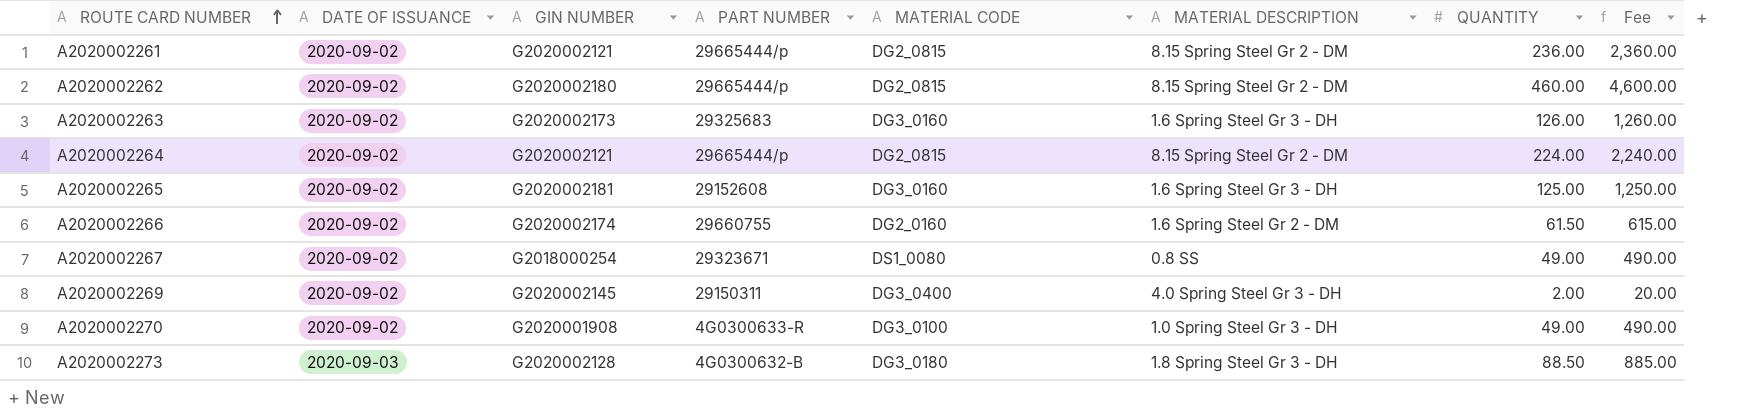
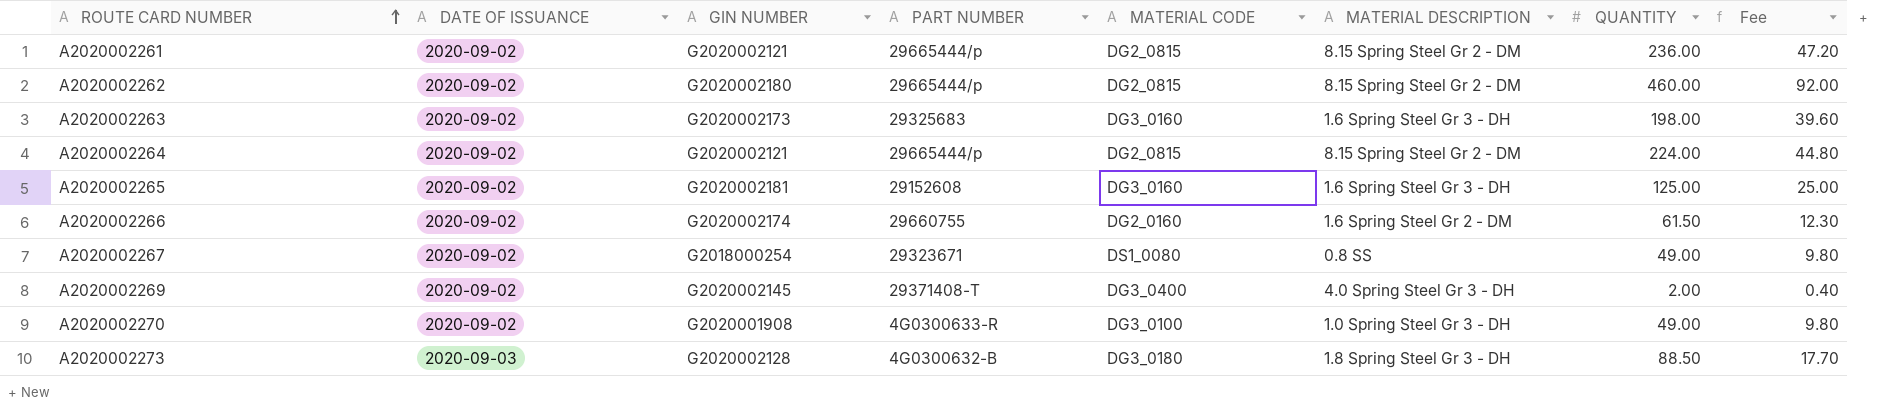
column Fee | formula: [QUANTITY] * 10 -> [QUANTITY] * 0.2
A2020002263 | QUANTITY: 126.00 -> 198.00
A2020002269 | PART NUMBER: 29150311 -> 29371408-T

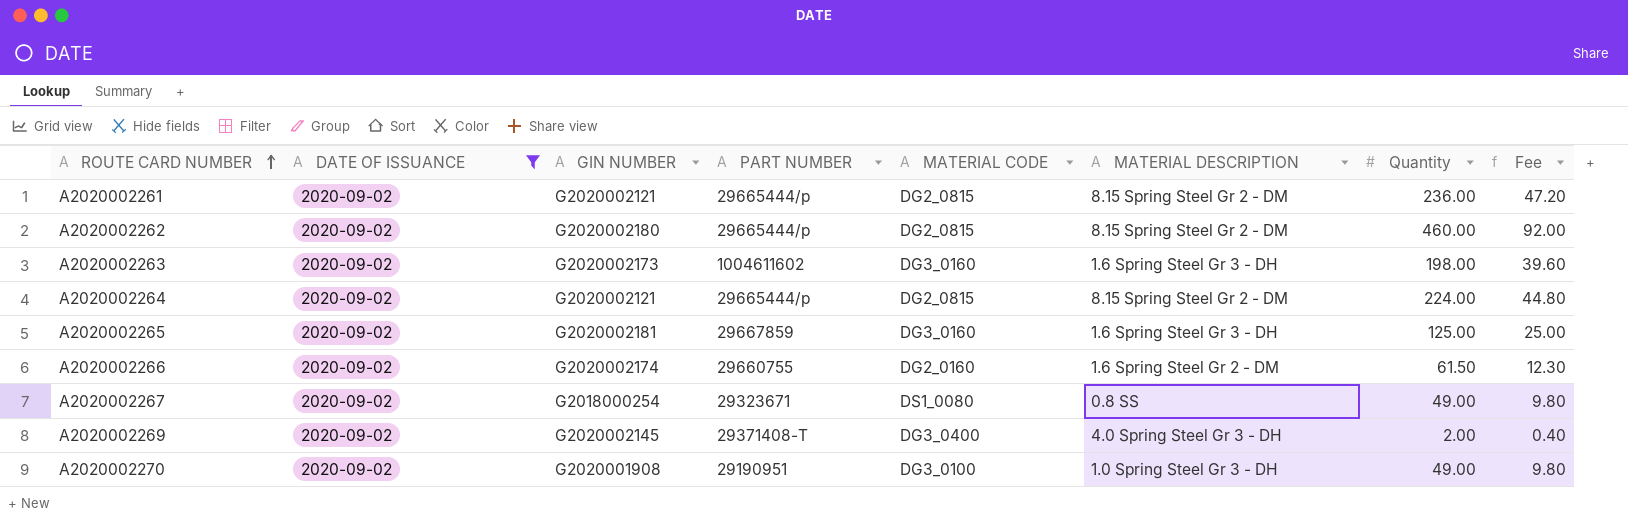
filter: none -> DATE OF ISSUANCE = 2020-09-02
column name: QUANTITY -> Quantity
A2020002263 | PART NUMBER: 29325683 -> 1004611602
A2020002265 | PART NUMBER: 29152608 -> 29667859
A2020002270 | PART NUMBER: 4G0300633-R -> 29190951

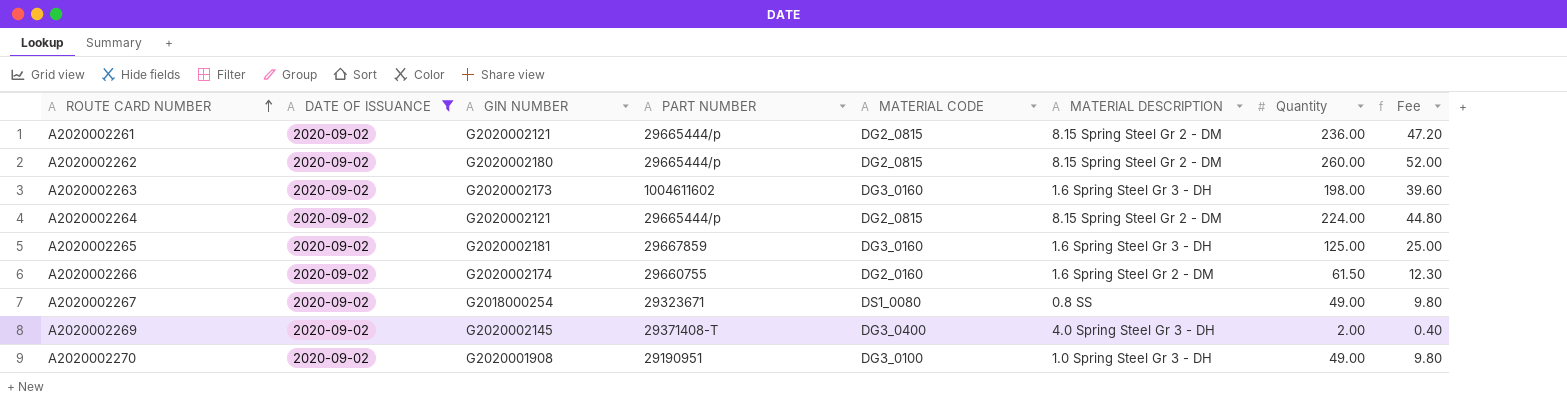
A2020002262 | Quantity: 460.00 -> 260.00
A2020002262 | Fee: 92.00 -> 52.00

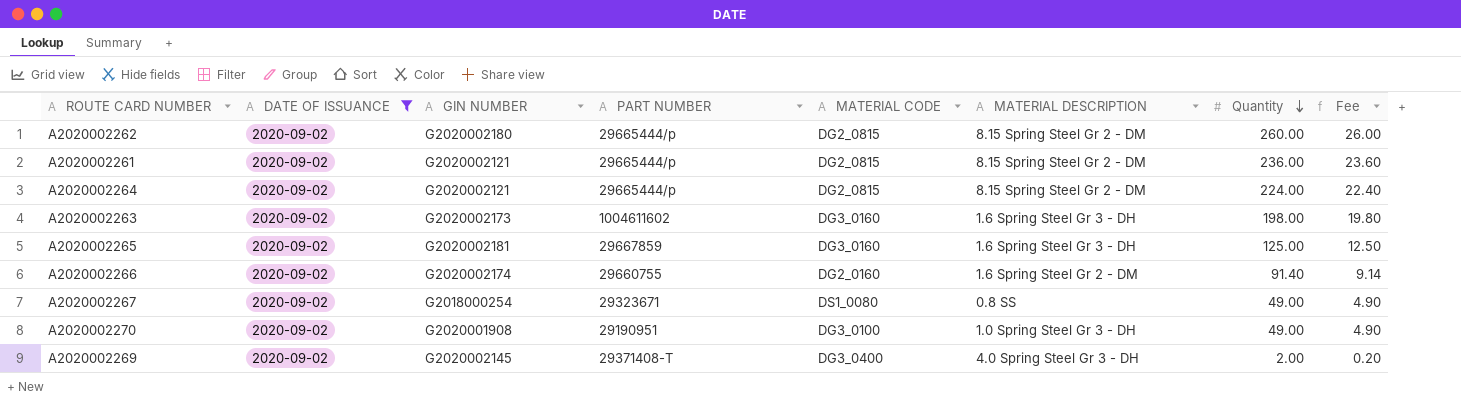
row order: ROUTE CARD NUMBER ascending -> Quantity descending
column Fee | formula: [Quantity] * 0.2 -> [Quantity] * 0.1
A2020002266 | Quantity: 61.50 -> 91.40

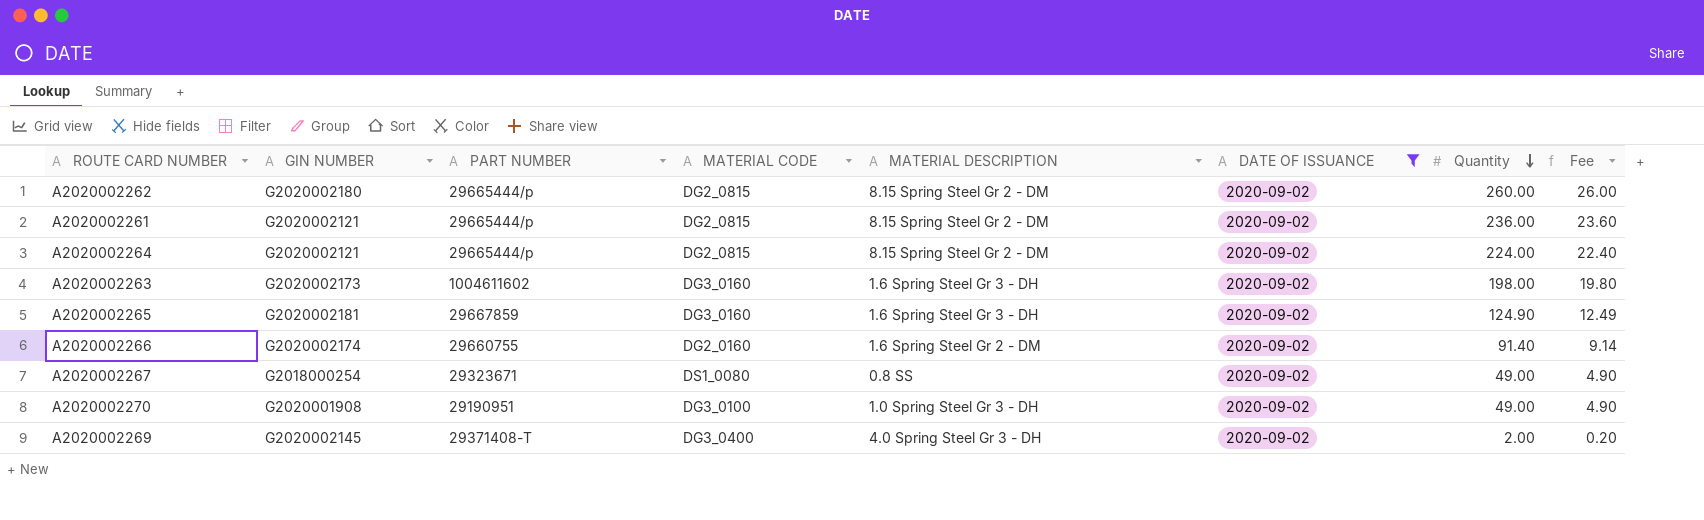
column DATE OF ISSUANCE | position: 2 -> 6
A2020002265 | Quantity: 125.00 -> 124.90
A2020002265 | Fee: 12.50 -> 12.49

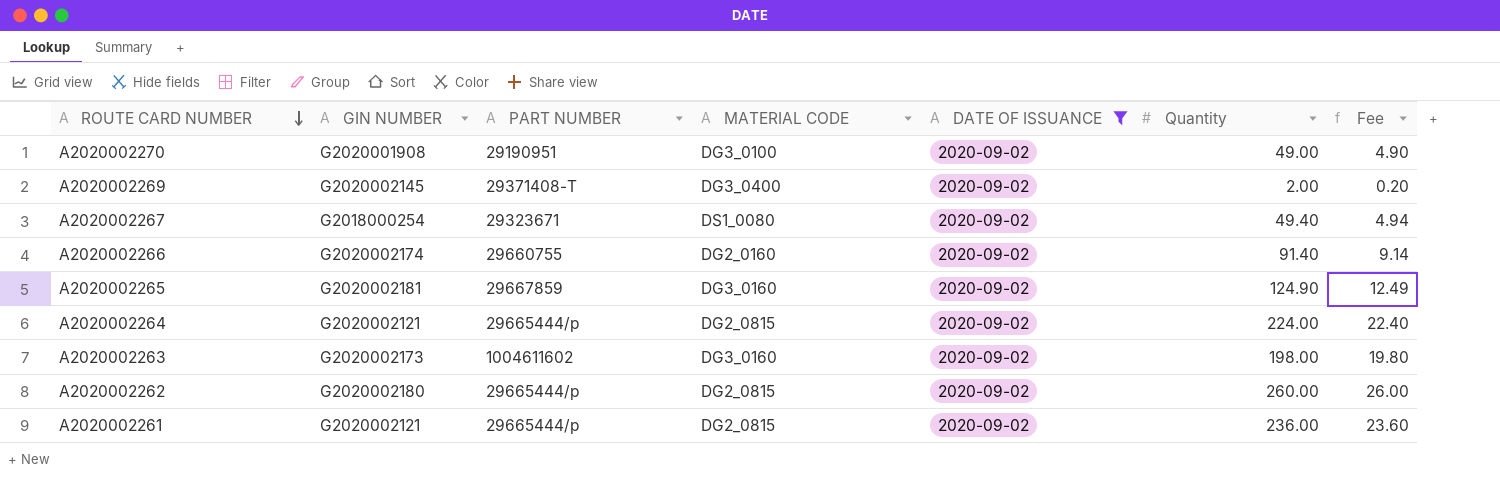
row order: Quantity descending -> ROUTE CARD NUMBER descending
column MATERIAL DESCRIPTION | position: 5 -> none
A2020002267 | Quantity: 49.00 -> 49.40
A2020002267 | Fee: 4.90 -> 4.94

